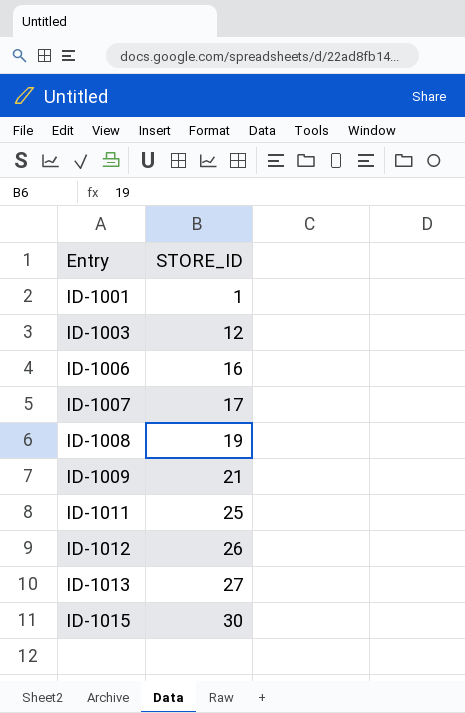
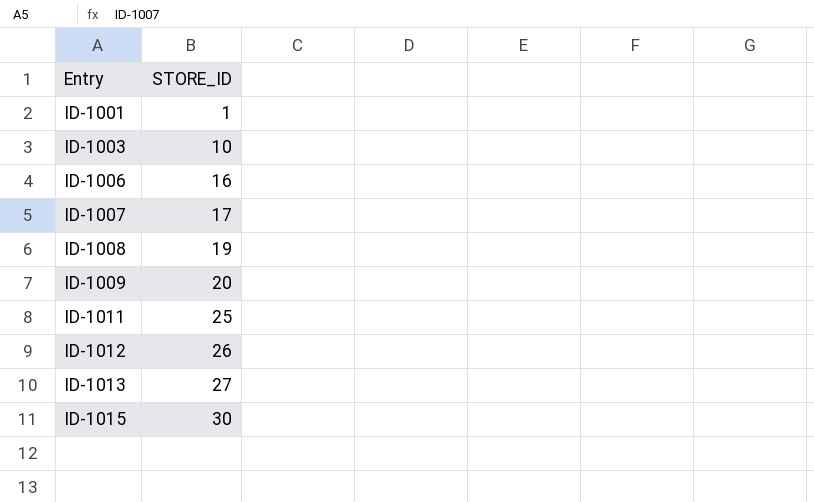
ID-1003 | STORE_ID: 12 -> 10
ID-1009 | STORE_ID: 21 -> 20

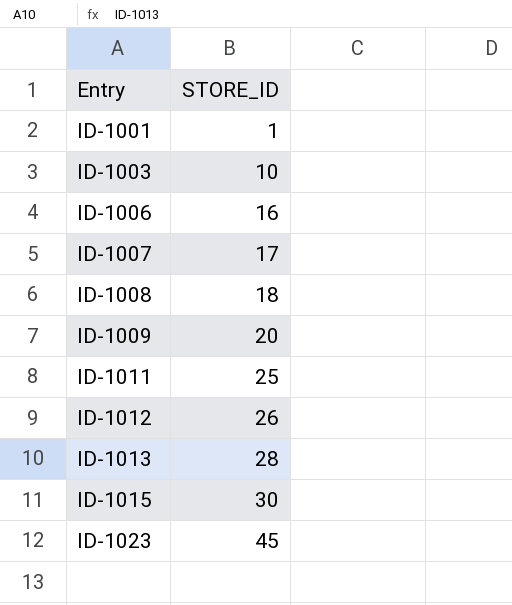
ID-1008 | STORE_ID: 19 -> 18
ID-1013 | STORE_ID: 27 -> 28
row ID-1023: none -> 45

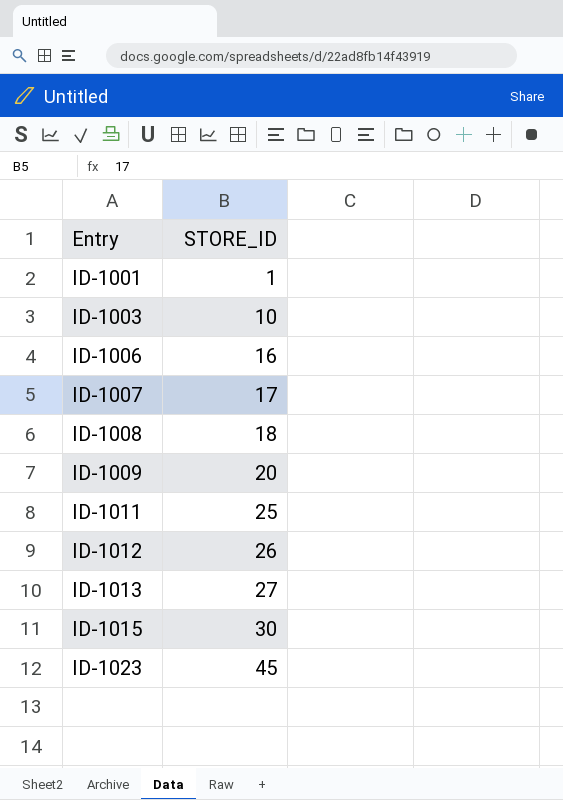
ID-1013 | STORE_ID: 28 -> 27

